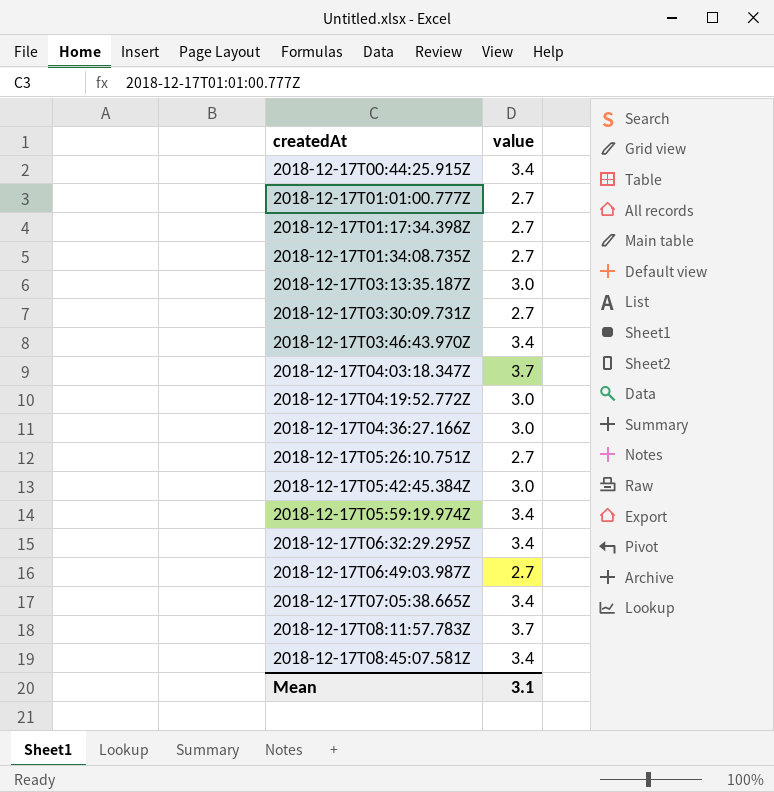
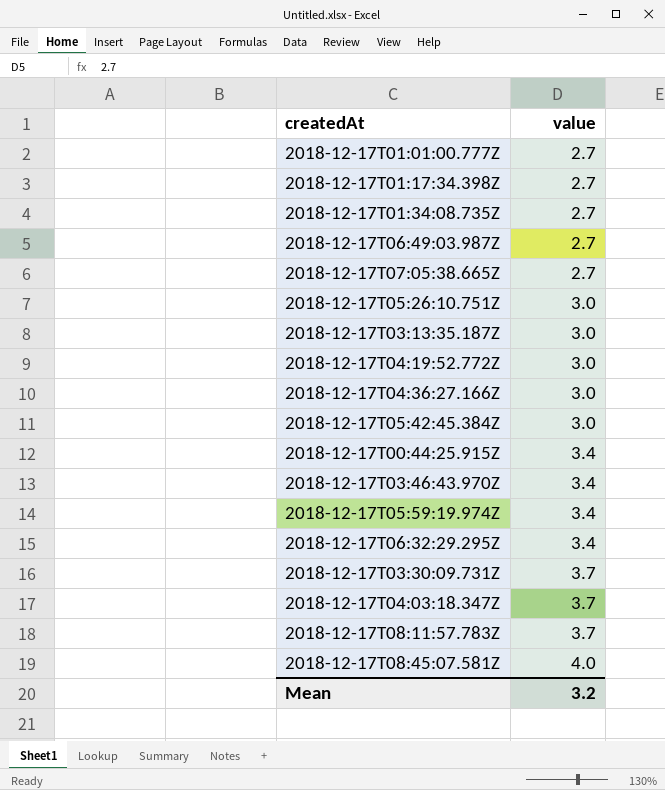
row order: createdAt ascending -> value ascending
2018-12-17T07:05:38.665Z | value: 3.4 -> 2.7
2018-12-17T05:26:10.751Z | value: 2.7 -> 3.0
2018-12-17T03:30:09.731Z | value: 2.7 -> 3.7
2018-12-17T08:45:07.581Z | value: 3.4 -> 4.0
Mean | value: 3.1 -> 3.2

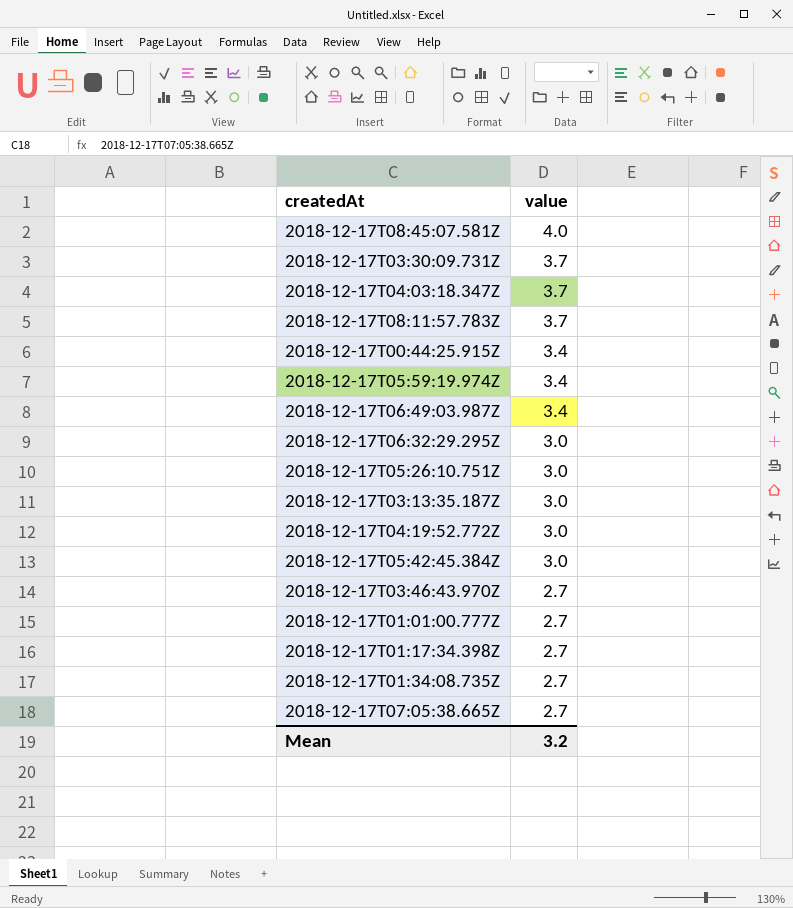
row order: value ascending -> value descending
row 2018-12-17T04:36:27.166Z: 3.0 -> none
2018-12-17T06:49:03.987Z | value: 2.7 -> 3.4
2018-12-17T06:32:29.295Z | value: 3.4 -> 3.0
2018-12-17T03:46:43.970Z | value: 3.4 -> 2.7

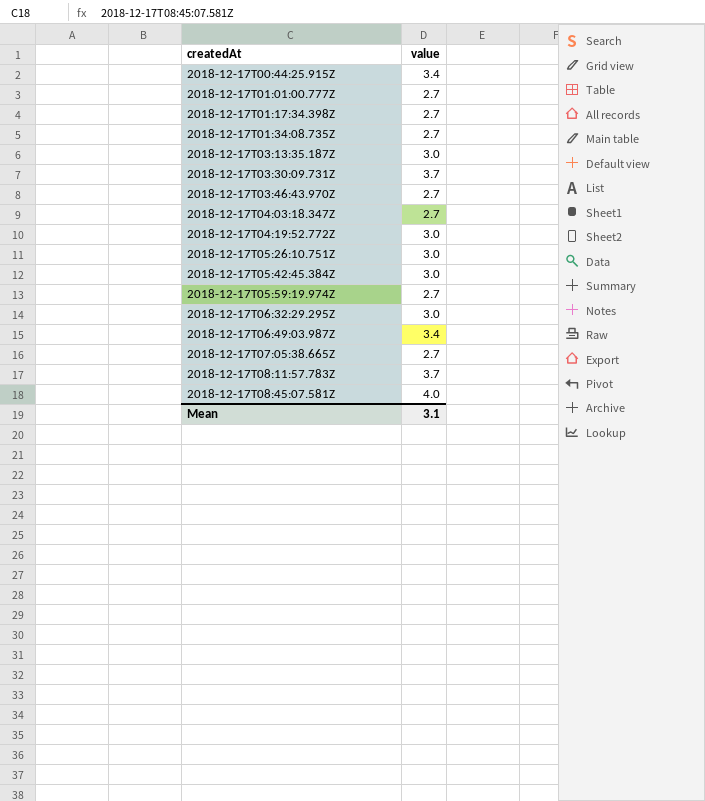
row order: value descending -> createdAt ascending
2018-12-17T04:03:18.347Z | value: 3.7 -> 2.7
2018-12-17T05:59:19.974Z | value: 3.4 -> 2.7
Mean | value: 3.2 -> 3.1

